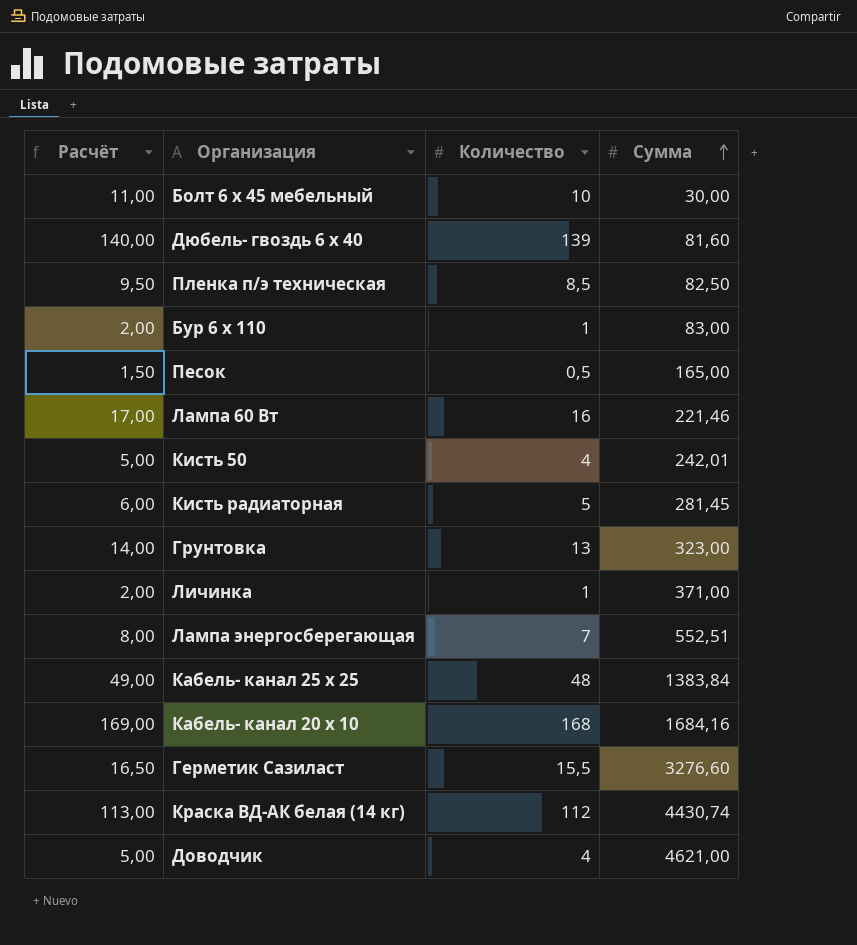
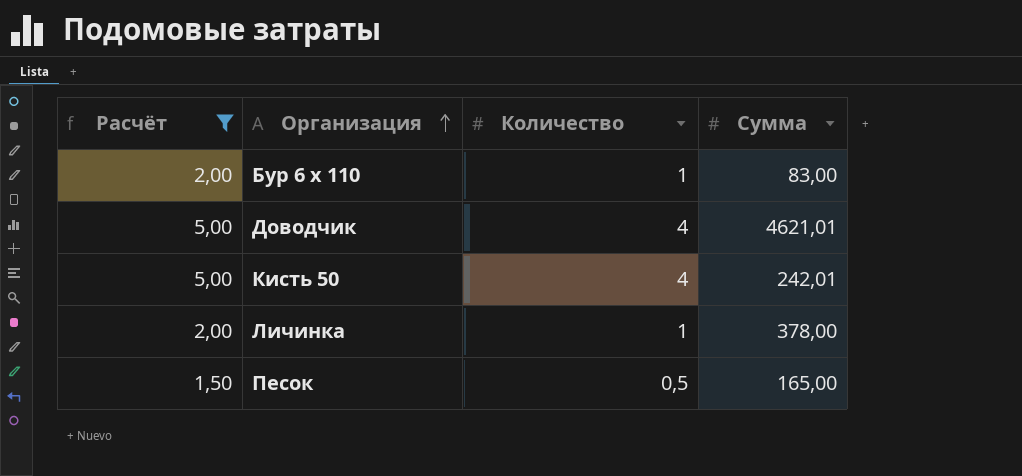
filter: none -> Расчёт <= 5,00
row order: Сумма ascending -> Организация ascending
Доводчик | Сумма: 4621,00 -> 4621,01
Личинка | Сумма: 371,00 -> 378,00

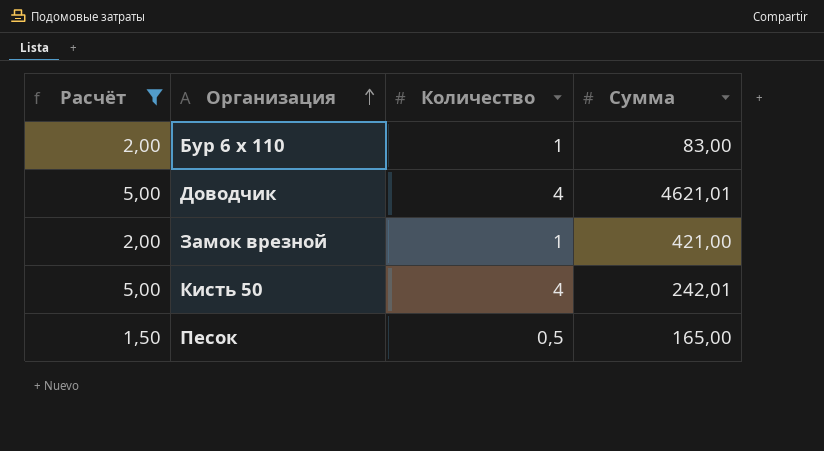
row Личинка: 2,00 | 1 | 378,00 -> none
row Замок врезной: none -> 2,00 | 1 | 421,00

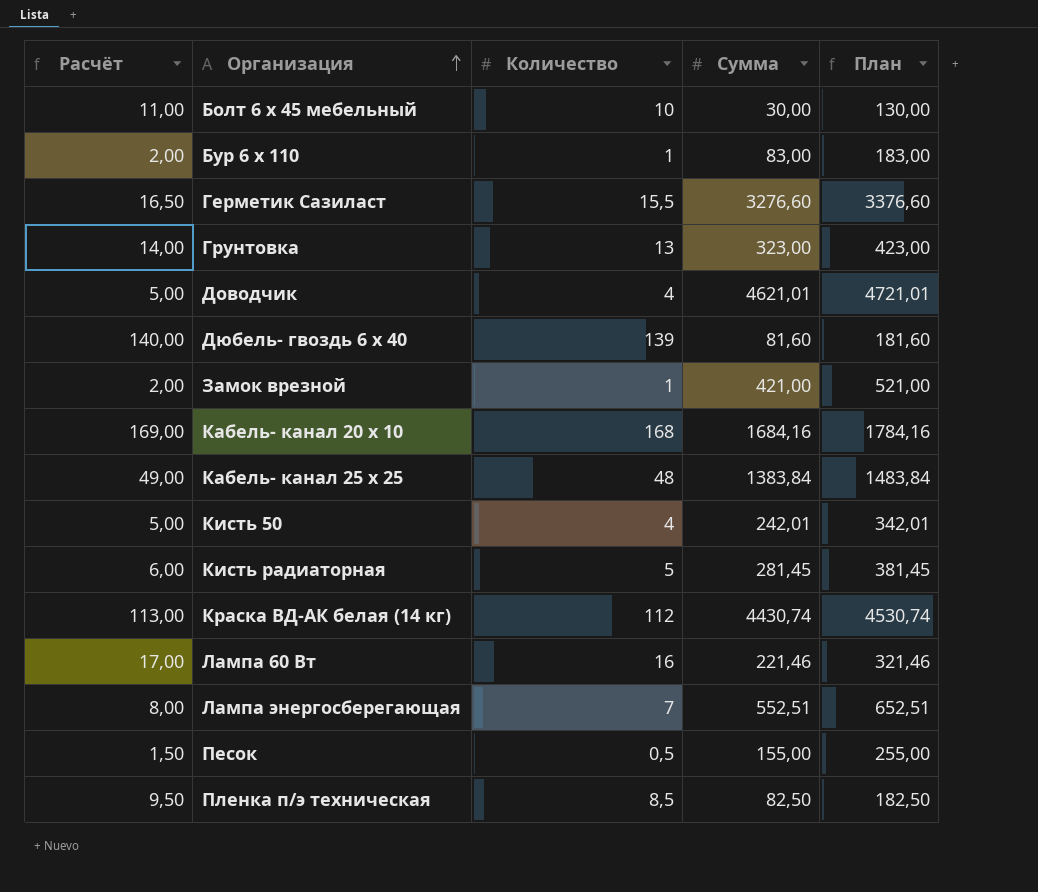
filter: Расчёт <= 5,00 -> none
column План | formula: none -> [Сумма] + 100
Песок | Сумма: 165,00 -> 155,00

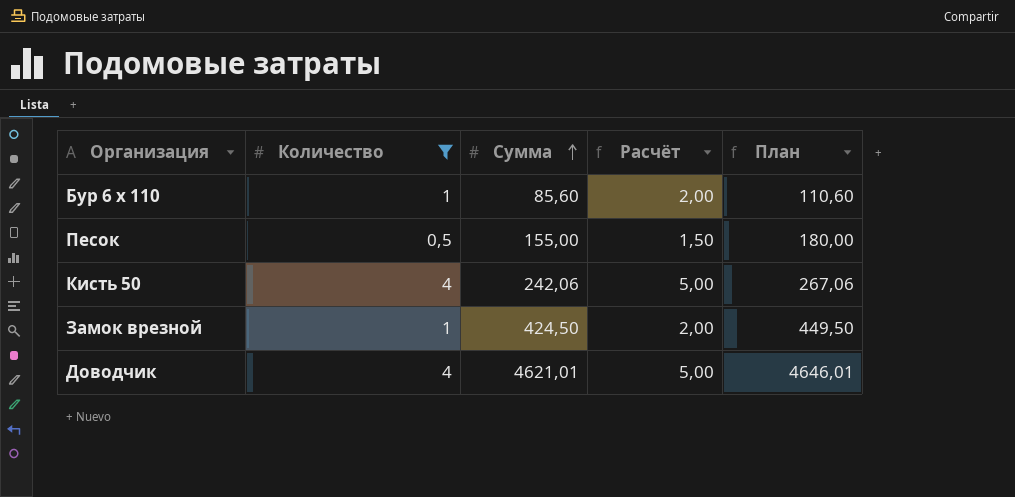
filter: none -> Количество <= 4
row order: Организация ascending -> Сумма ascending
column Расчёт | position: 1 -> 4
column План | formula: [Сумма] + 100 -> [Сумма] + 25
Бур 6 х 110 | Сумма: 83,00 -> 85,60
Кисть 50 | Сумма: 242,01 -> 242,06
Замок врезной | Сумма: 421,00 -> 424,50

